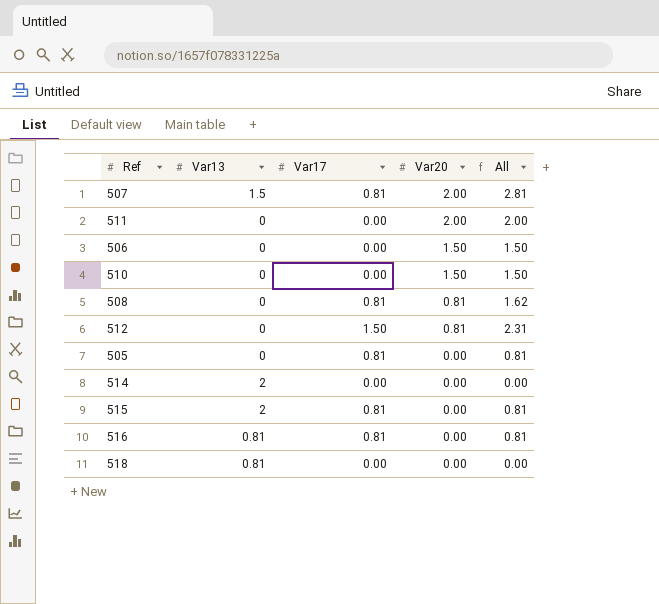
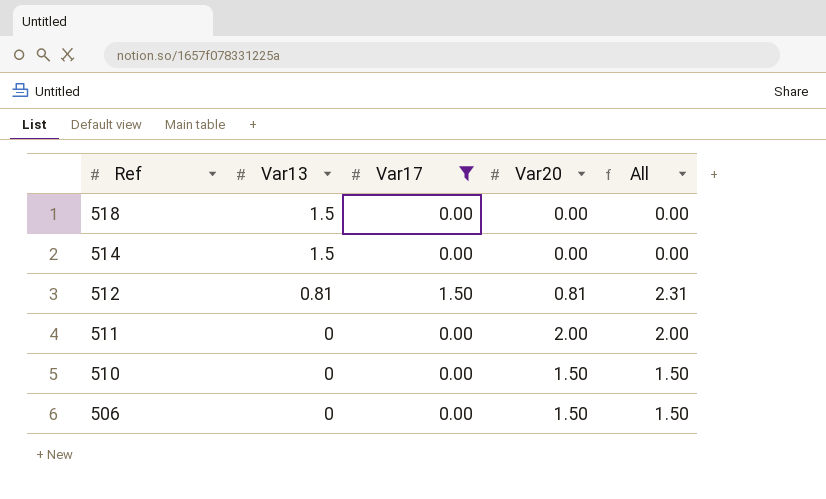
filter: none -> Var17 != 0.81
row order: Var20 descending -> Ref descending
518 | Var13: 0.81 -> 1.5
514 | Var13: 2 -> 1.5
512 | Var13: 0 -> 0.81

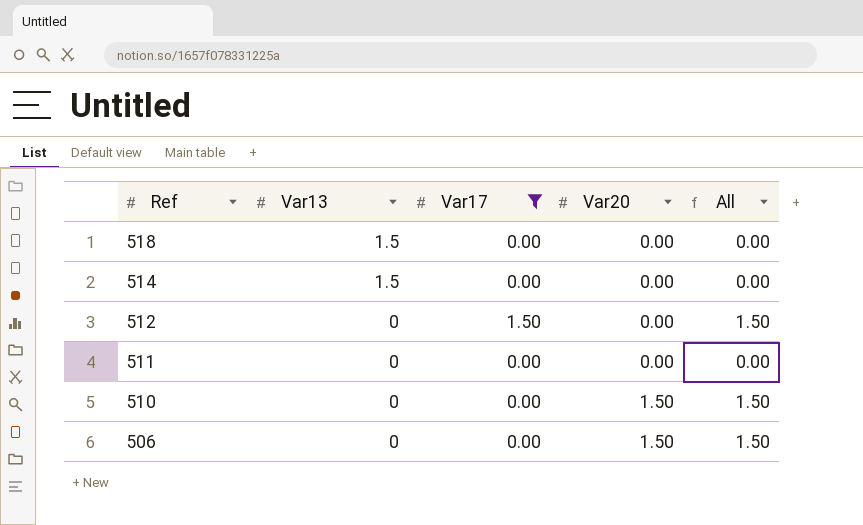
512 | Var13: 0.81 -> 0
512 | Var20: 0.81 -> 0.00
512 | All: 2.31 -> 1.50
511 | Var20: 2.00 -> 0.00
511 | All: 2.00 -> 0.00

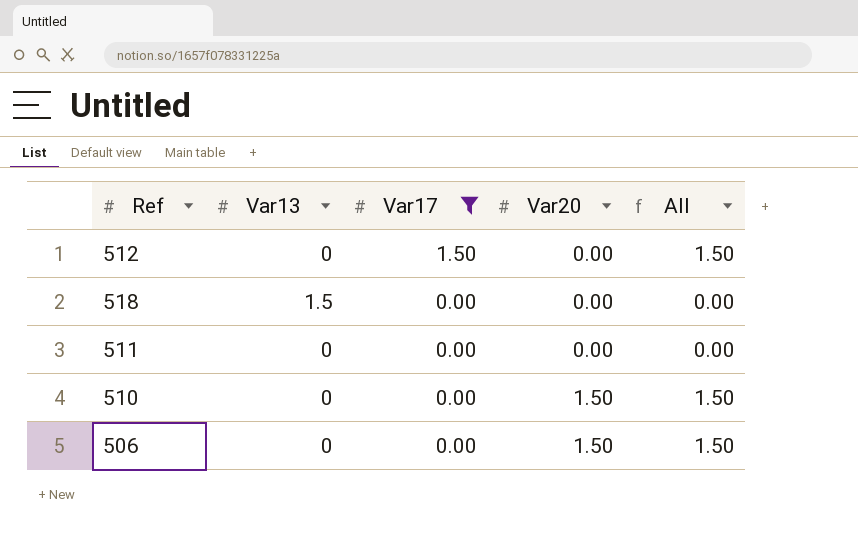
row order: Ref descending -> Var17 descending
row 514: 1.5 | 0.00 | 0.00 | 0.00 -> none

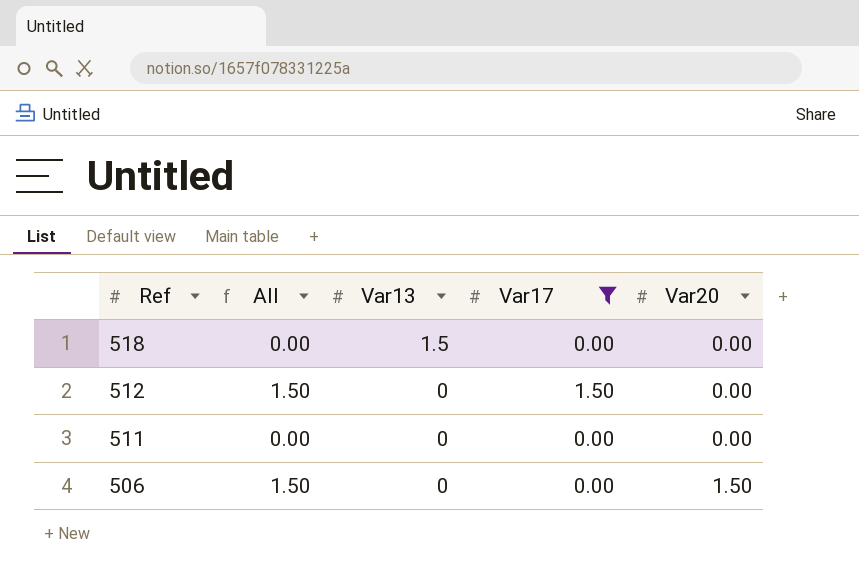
row order: Var17 descending -> Ref descending
column All | position: 5 -> 2
row 510: 0 | 0.00 | 1.50 | 1.50 -> none

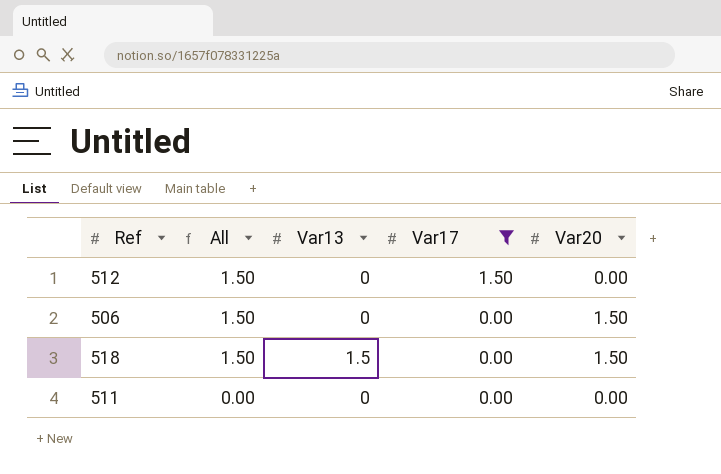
row order: Ref descending -> All descending
518 | All: 0.00 -> 1.50
518 | Var20: 0.00 -> 1.50

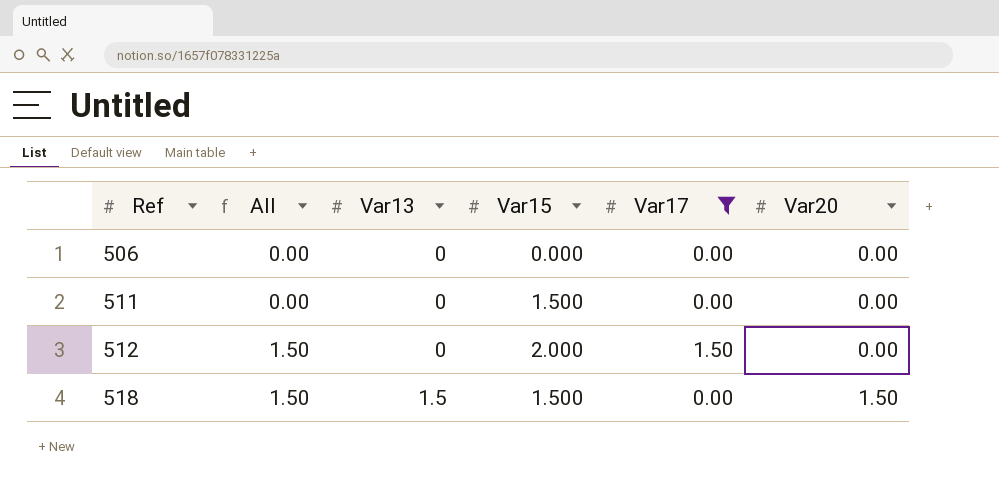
row order: All descending -> Ref ascending
column Var15 | position: none -> 4
506 | All: 1.50 -> 0.00
506 | Var20: 1.50 -> 0.00

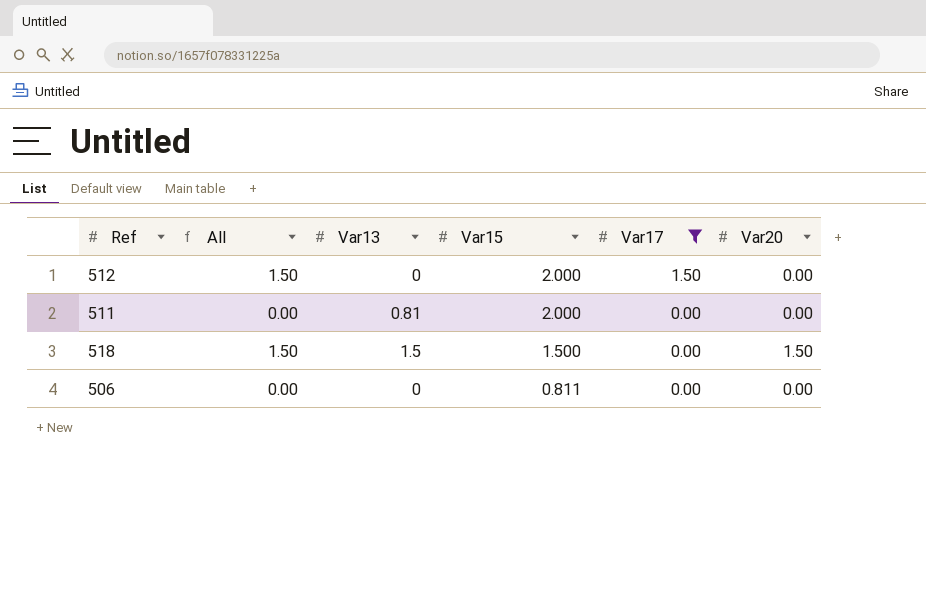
row order: Ref ascending -> Var15 descending
511 | Var13: 0 -> 0.81
511 | Var15: 1.500 -> 2.000
506 | Var15: 0.000 -> 0.811

